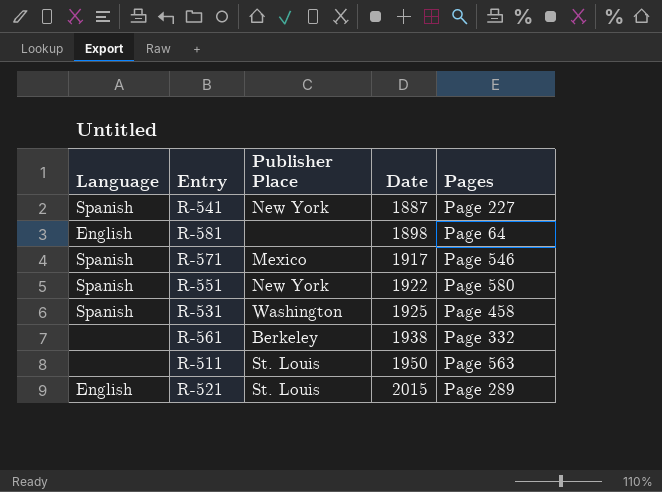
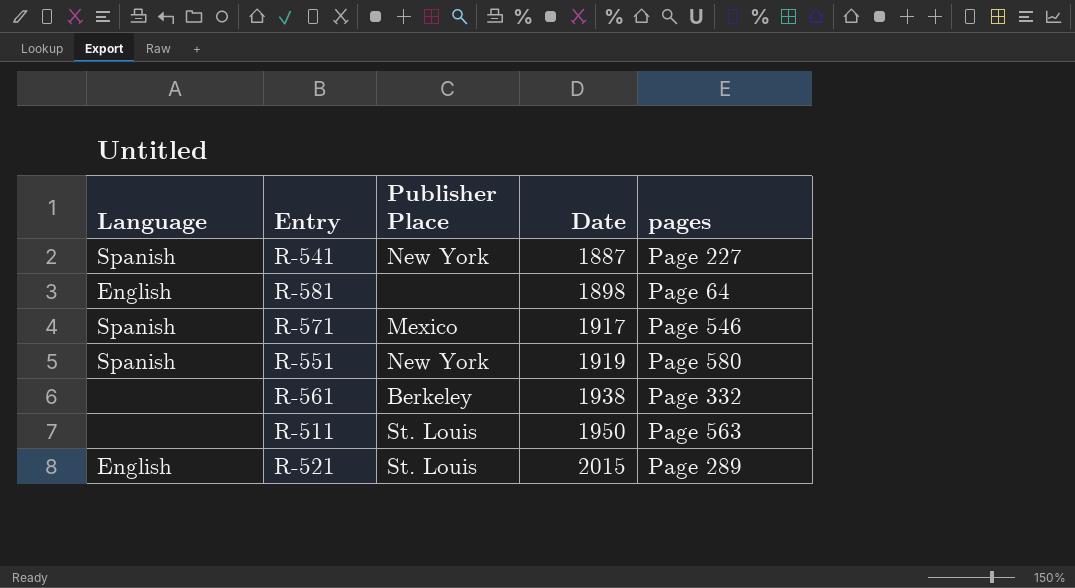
column name: Pages -> pages
row R-531: Spanish | Washington | 1925 | Page 458 -> none
R-551 | Date: 1922 -> 1919

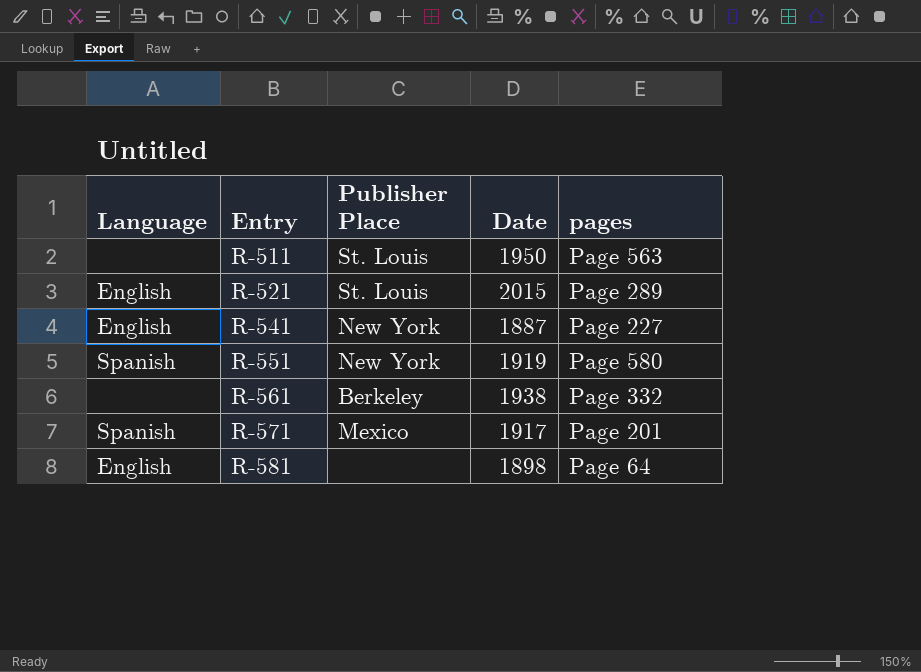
row order: Date ascending -> Entry ascending
R-541 | Language: Spanish -> English
R-571 | pages: Page 546 -> Page 201

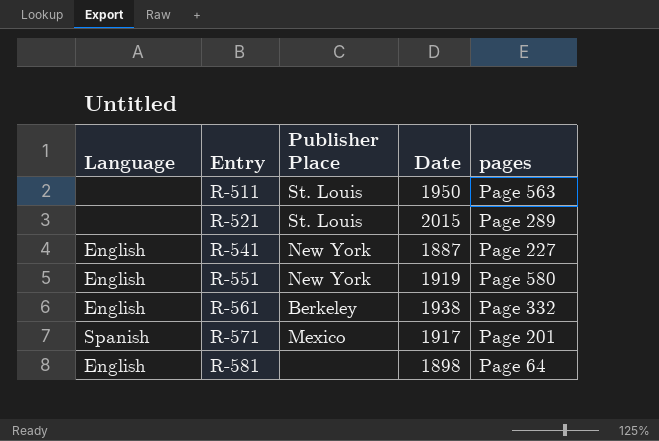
R-521 | Language: English -> none
R-551 | Language: Spanish -> English
R-561 | Language: none -> English

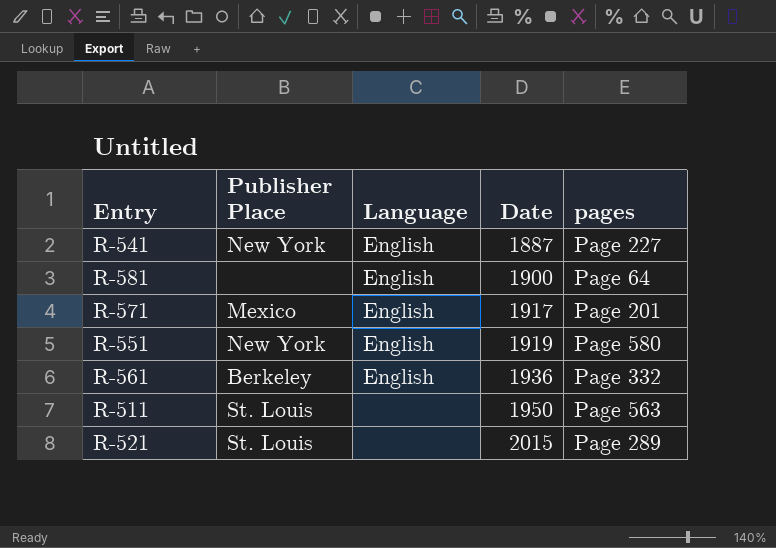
row order: Entry ascending -> Date ascending
column Language | position: 1 -> 3
R-581 | Date: 1898 -> 1900
R-571 | Language: Spanish -> English
R-561 | Date: 1938 -> 1936

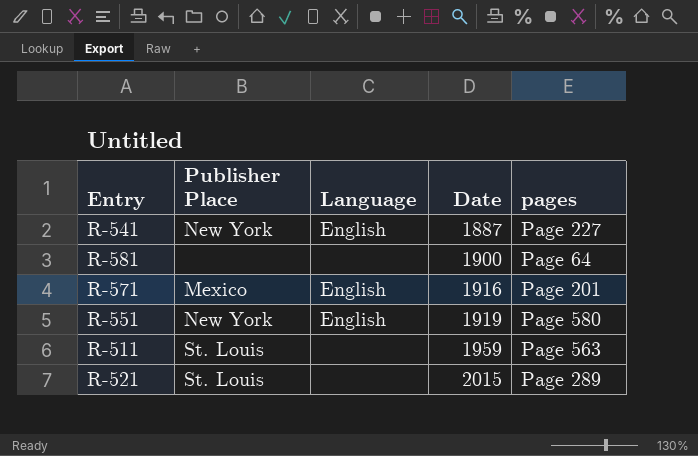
row R-561: Berkeley | English | 1936 | Page 332 -> none
R-581 | Language: English -> none
R-571 | Date: 1917 -> 1916
R-511 | Date: 1950 -> 1959

